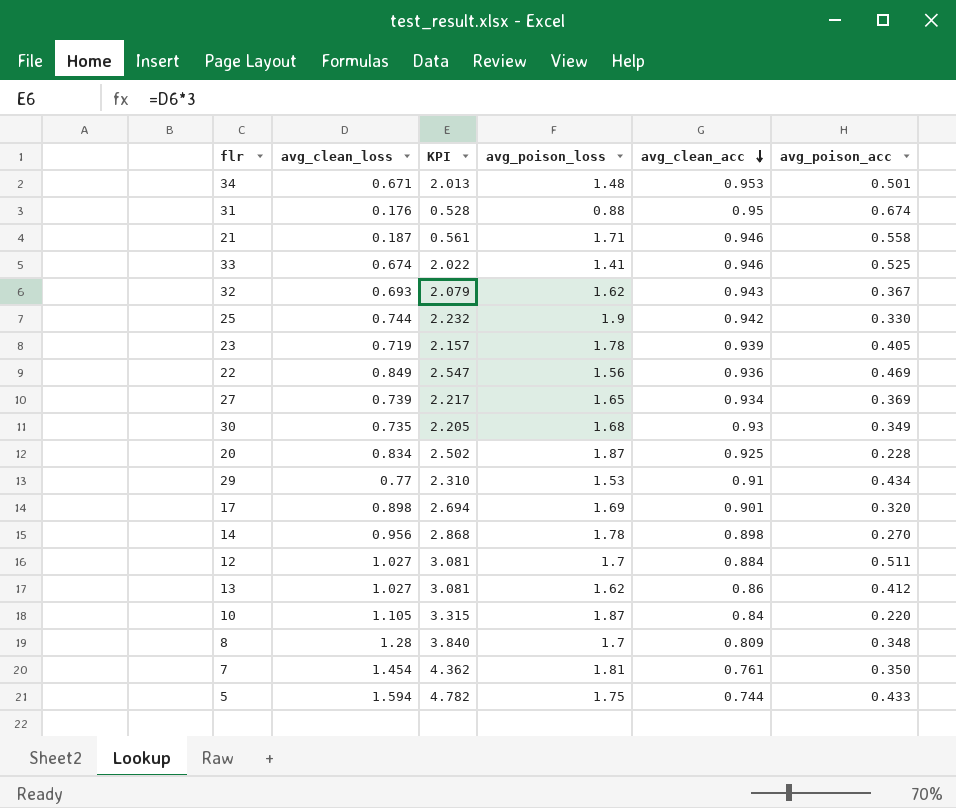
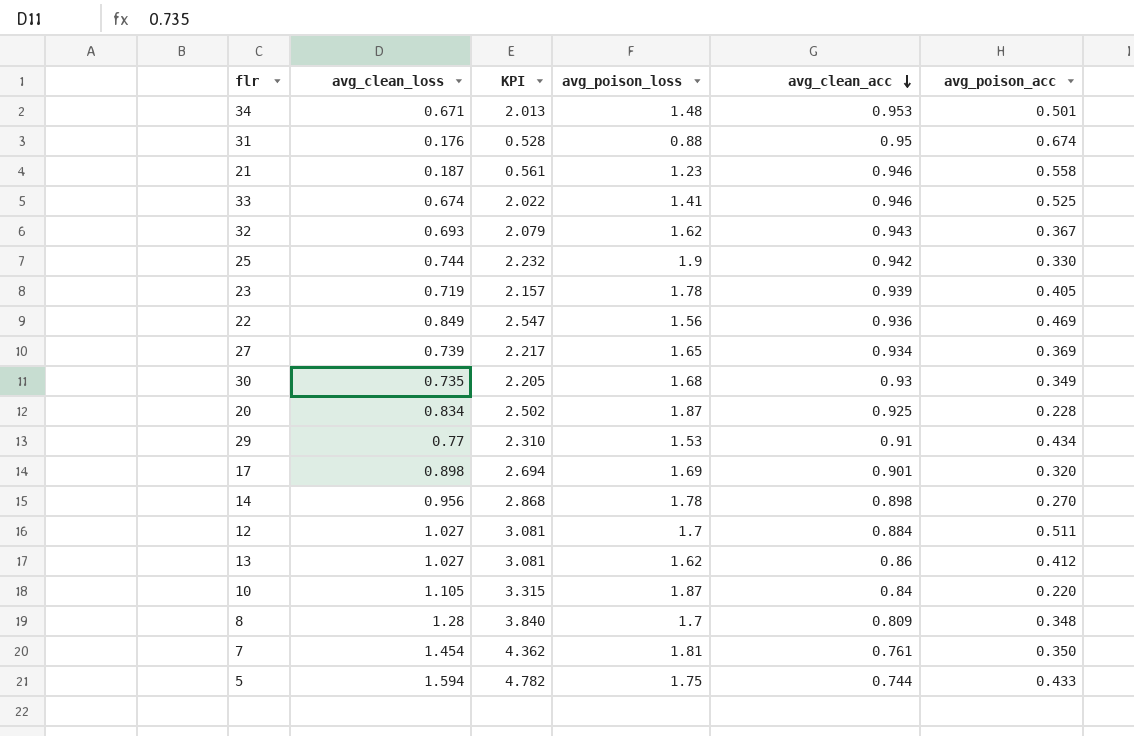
21 | avg_poison_loss: 1.71 -> 1.23

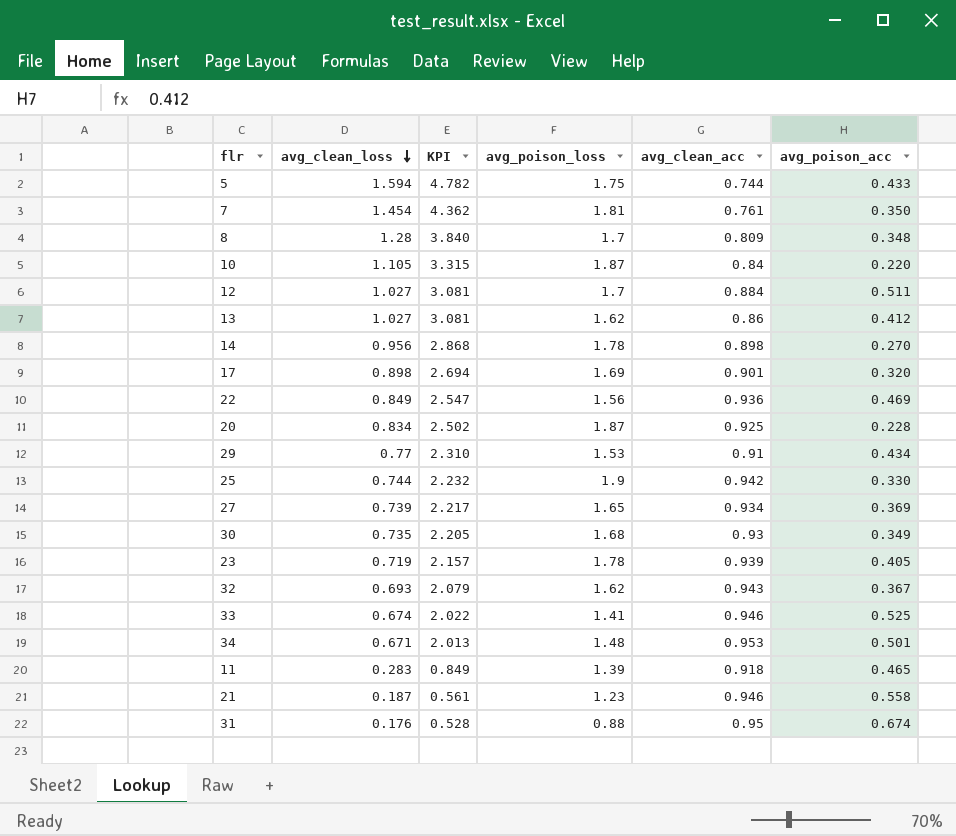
row order: avg_clean_acc descending -> avg_clean_loss descending
row 11: none -> 0.283 | 0.849 | 1.39 | 0.918 | 0.465

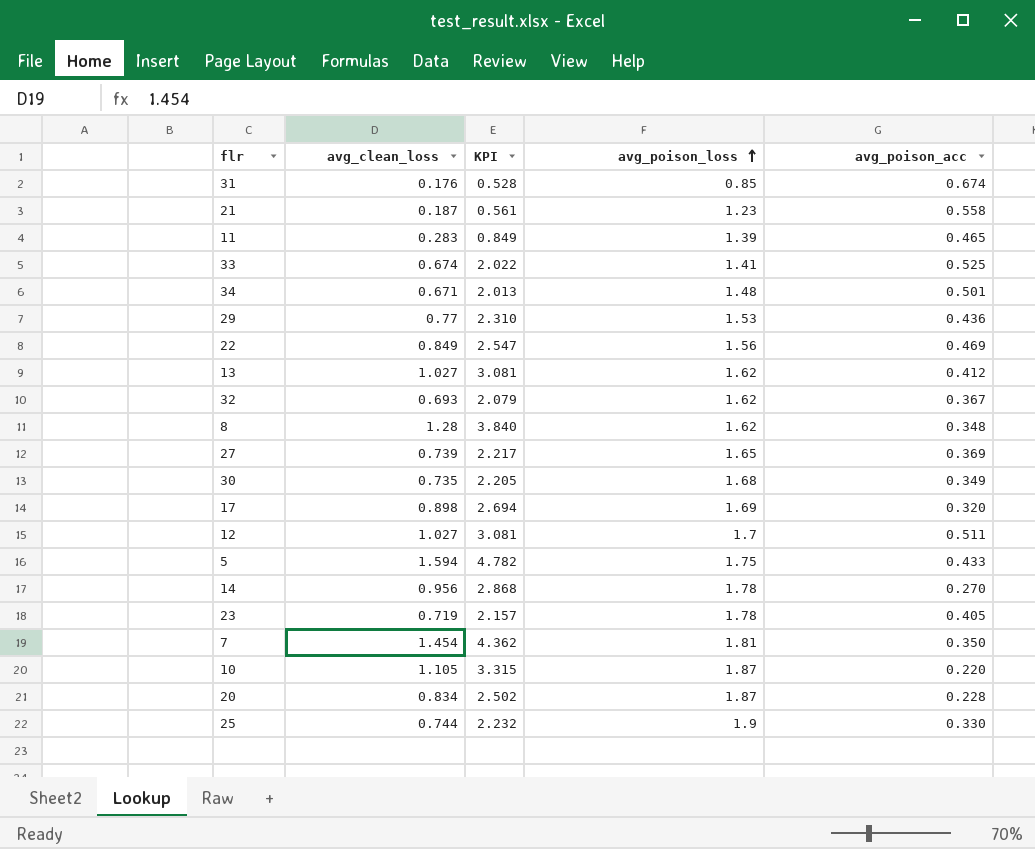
row order: avg_clean_loss descending -> avg_poison_loss ascending
column avg_clean_acc | position: 5 -> none
31 | avg_poison_loss: 0.88 -> 0.85
29 | avg_poison_acc: 0.434 -> 0.436
8 | avg_poison_loss: 1.7 -> 1.62

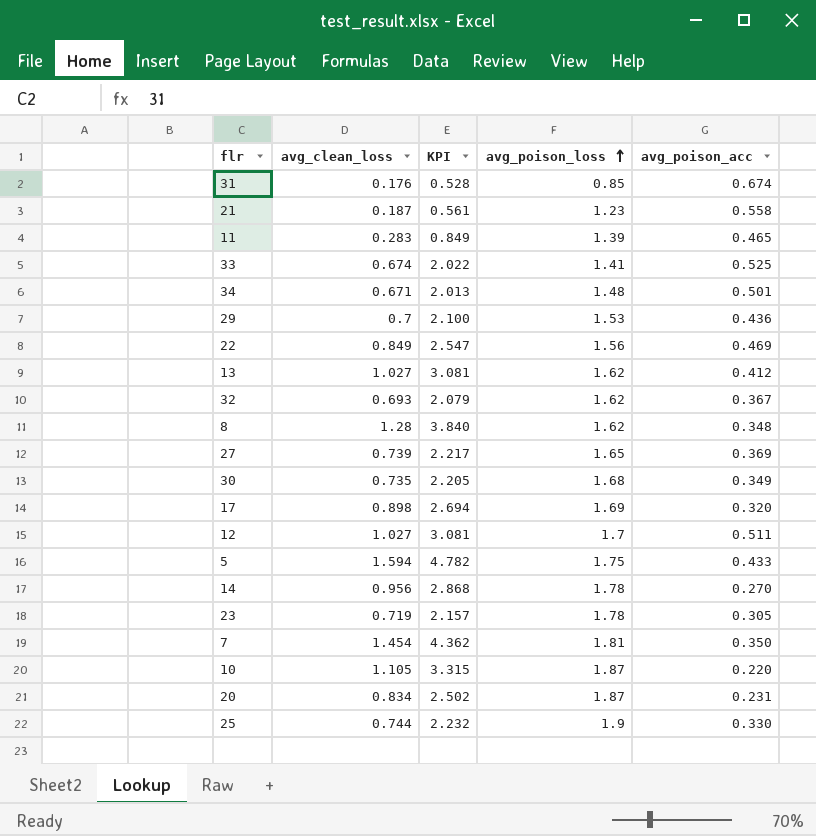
29 | avg_clean_loss: 0.77 -> 0.7
29 | KPI: 2.310 -> 2.100
23 | avg_poison_acc: 0.405 -> 0.305
20 | avg_poison_acc: 0.228 -> 0.231

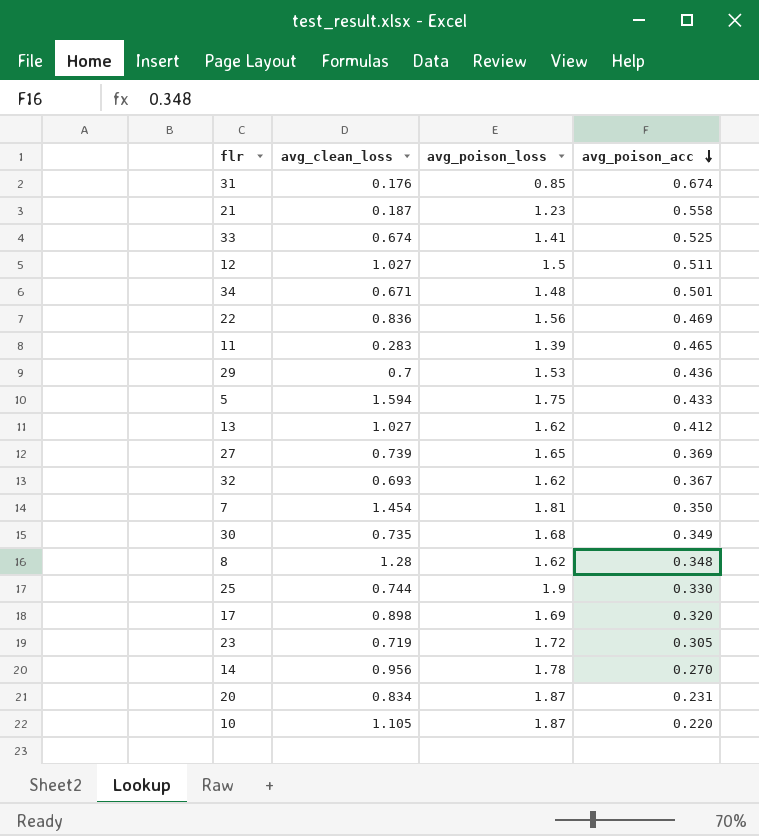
row order: avg_poison_loss ascending -> avg_poison_acc descending
column KPI | formula: [avg_clean_loss] * 3 -> none
12 | avg_poison_loss: 1.7 -> 1.5
22 | avg_clean_loss: 0.849 -> 0.836
23 | avg_poison_loss: 1.78 -> 1.72

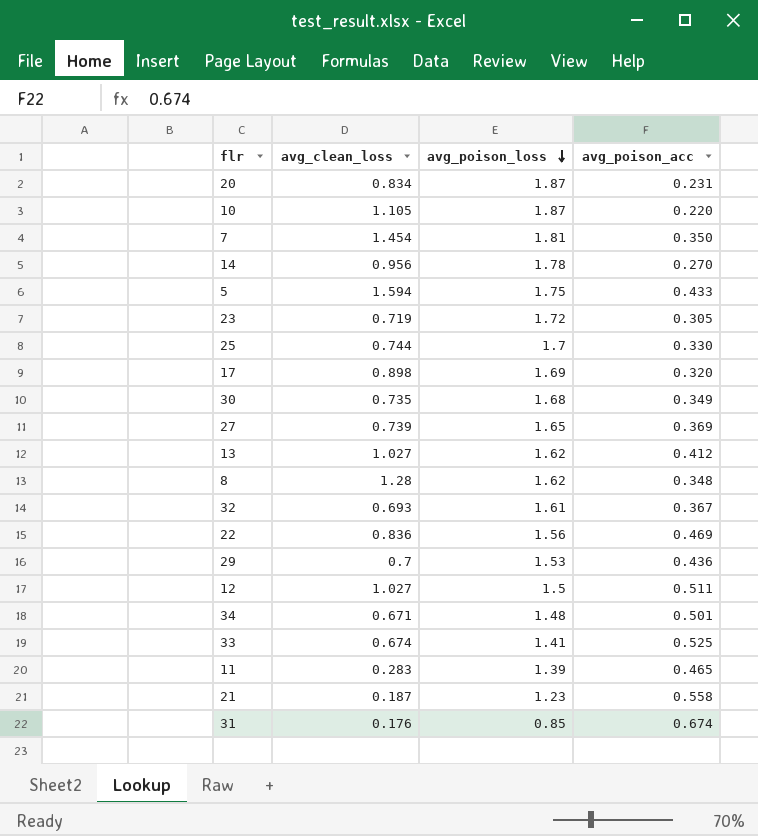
row order: avg_poison_acc descending -> avg_poison_loss descending
25 | avg_poison_loss: 1.9 -> 1.7
32 | avg_poison_loss: 1.62 -> 1.61

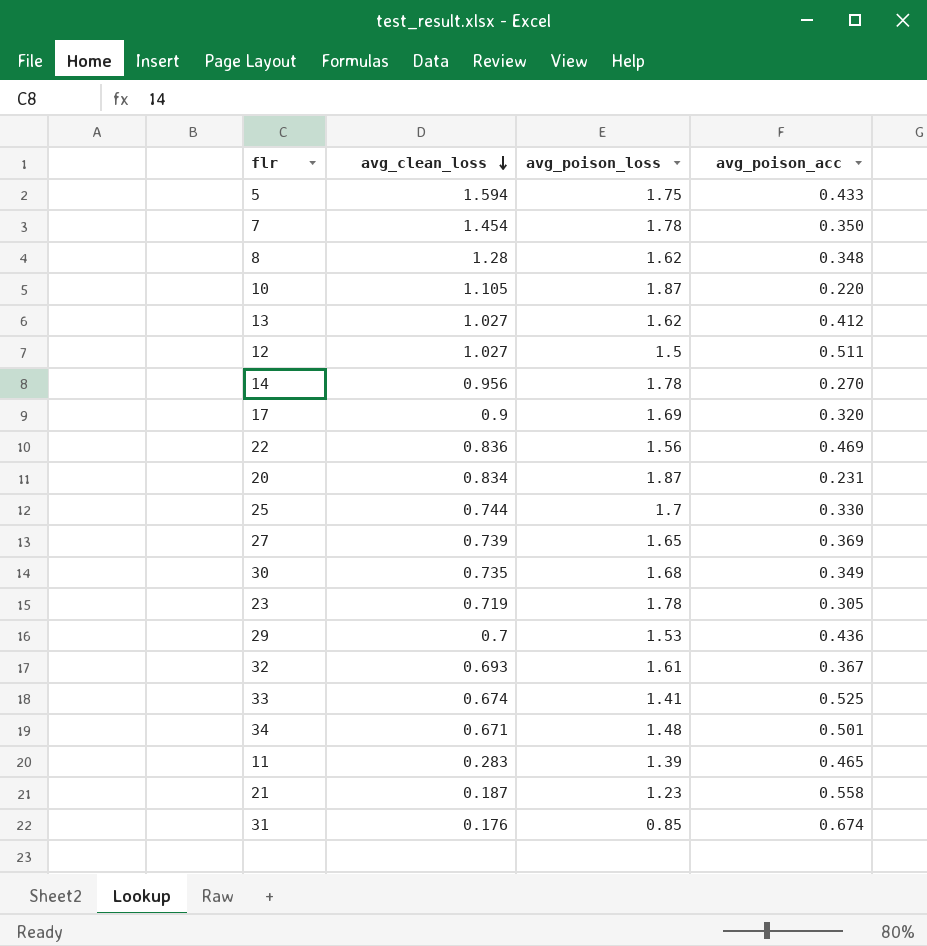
row order: avg_poison_loss descending -> avg_clean_loss descending
7 | avg_poison_loss: 1.81 -> 1.78
17 | avg_clean_loss: 0.898 -> 0.9
23 | avg_poison_loss: 1.72 -> 1.78

